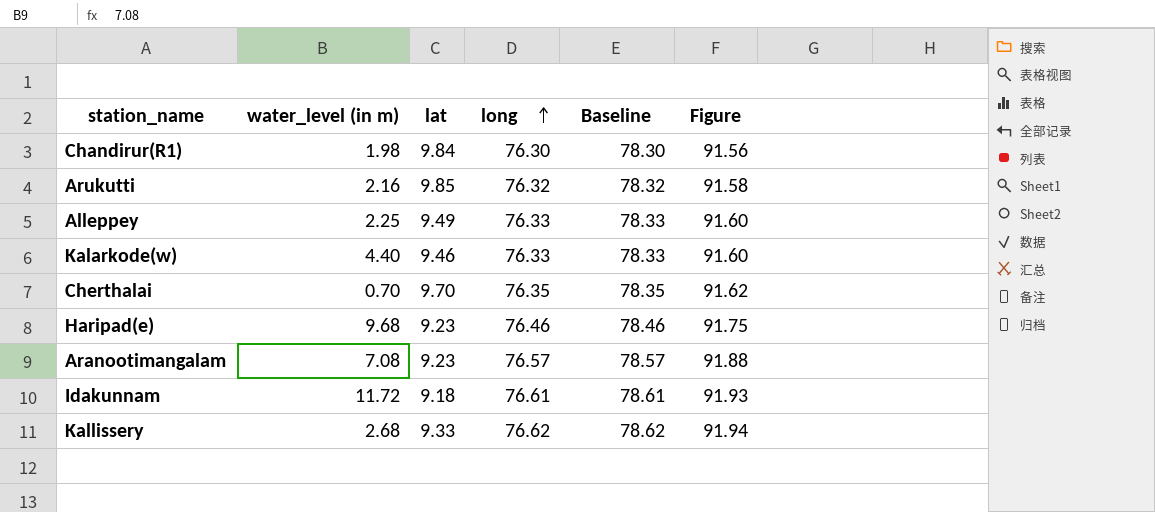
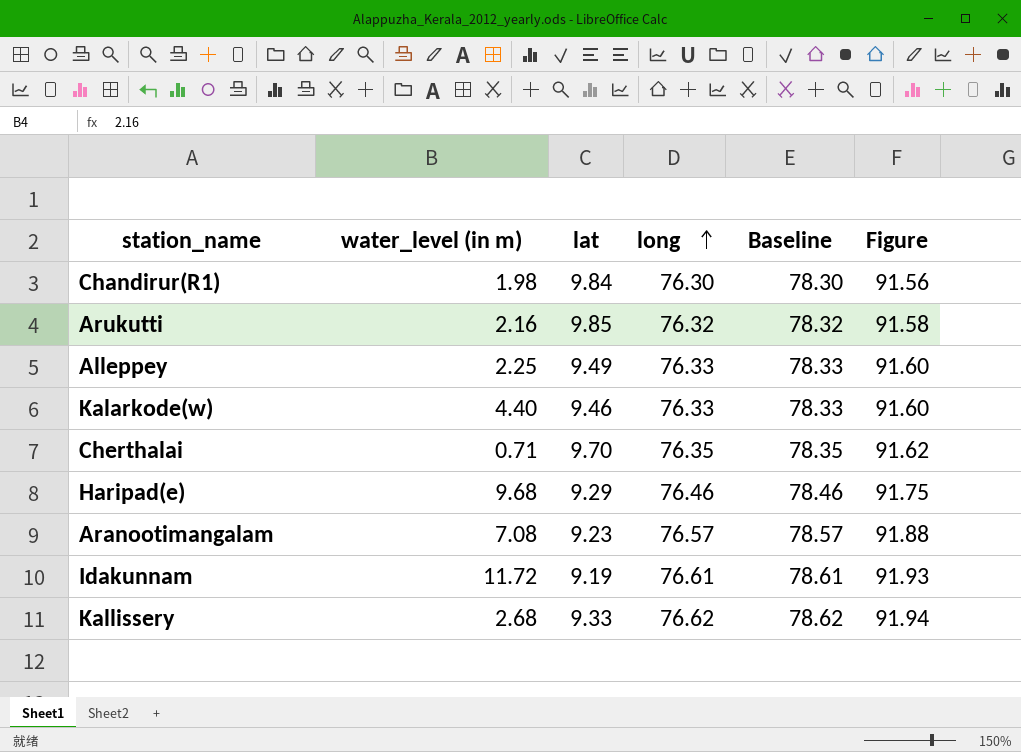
Cherthalai | water_level (in m): 0.70 -> 0.71
Haripad(e) | lat: 9.23 -> 9.29
Idakunnam | lat: 9.18 -> 9.19

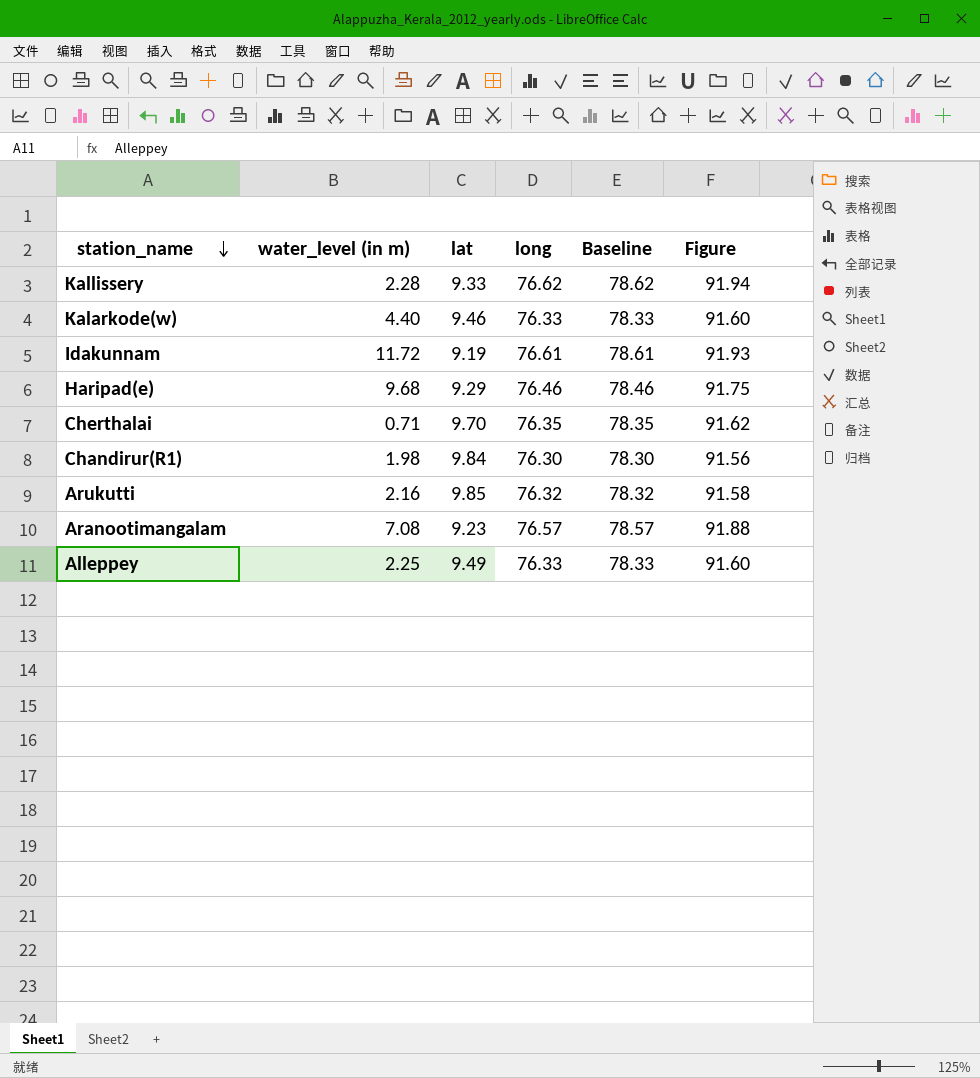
row order: long ascending -> station_name descending
Kallissery | water_level (in m): 2.68 -> 2.28

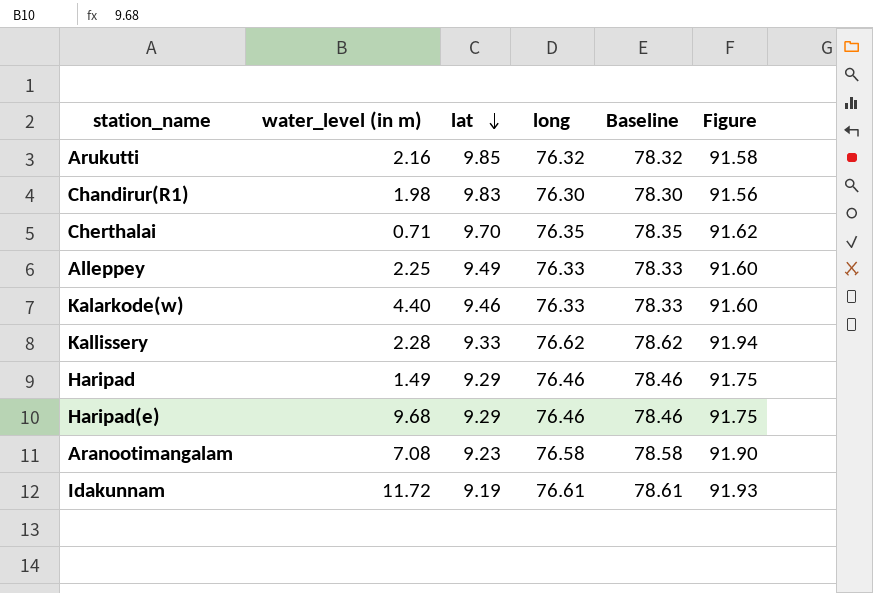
row order: station_name descending -> lat descending
Chandirur(R1) | lat: 9.84 -> 9.83
row Haripad: none -> 1.49 | 9.29 | 76.46 | 78.46 | 91.75
Aranootimangalam | long: 76.57 -> 76.58
Aranootimangalam | Baseline: 78.57 -> 78.58
Aranootimangalam | Figure: 91.88 -> 91.90

